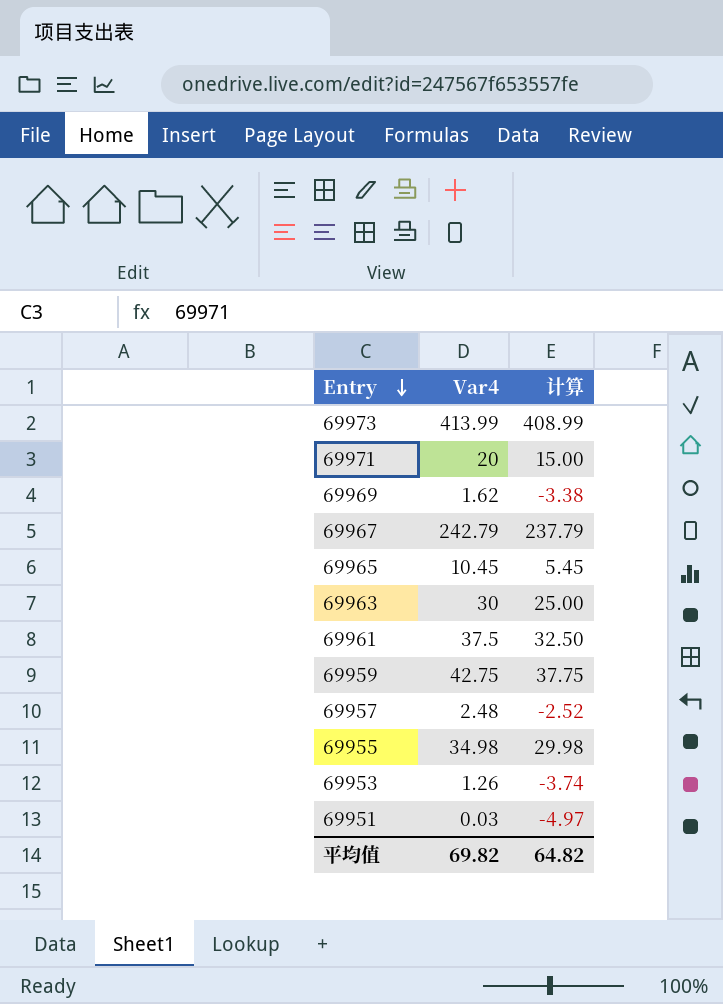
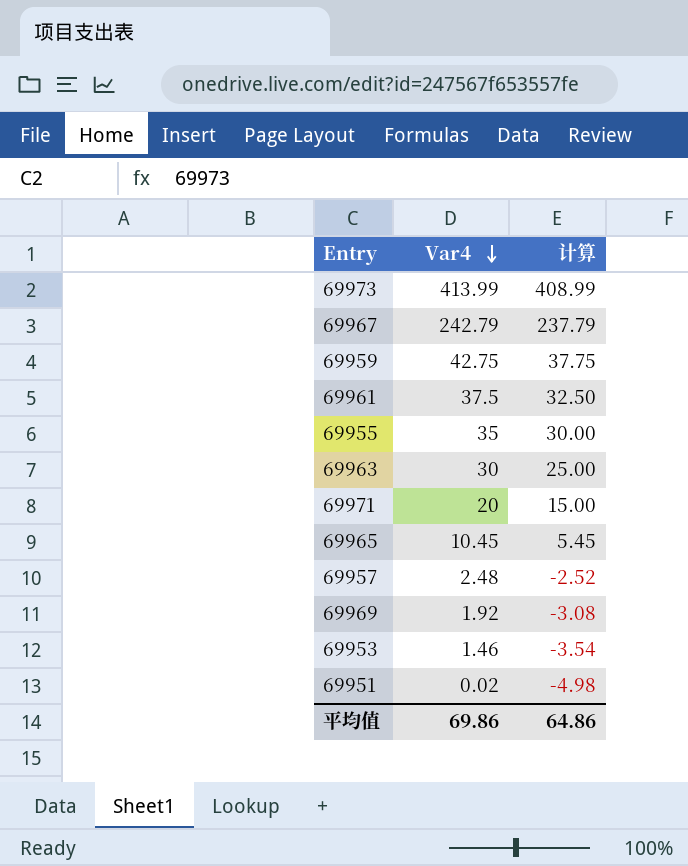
row order: Entry descending -> Var4 descending
69955 | Var4: 34.98 -> 35
69955 | 计算: 29.98 -> 30.00
69969 | Var4: 1.62 -> 1.92
69969 | 计算: -3.38 -> -3.08
69953 | Var4: 1.26 -> 1.46
69953 | 计算: -3.74 -> -3.54
69951 | Var4: 0.03 -> 0.02
69951 | 计算: -4.97 -> -4.98
平均值 | Var4: 69.82 -> 69.86
平均值 | 计算: 64.82 -> 64.86

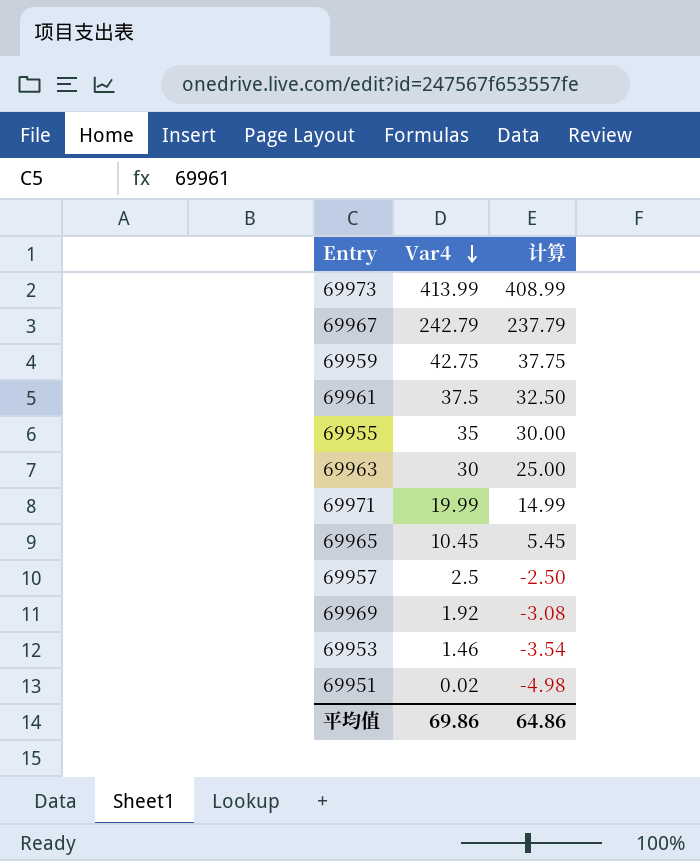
69971 | Var4: 20 -> 19.99
69971 | 计算: 15.00 -> 14.99
69957 | Var4: 2.48 -> 2.5
69957 | 计算: -2.52 -> -2.50

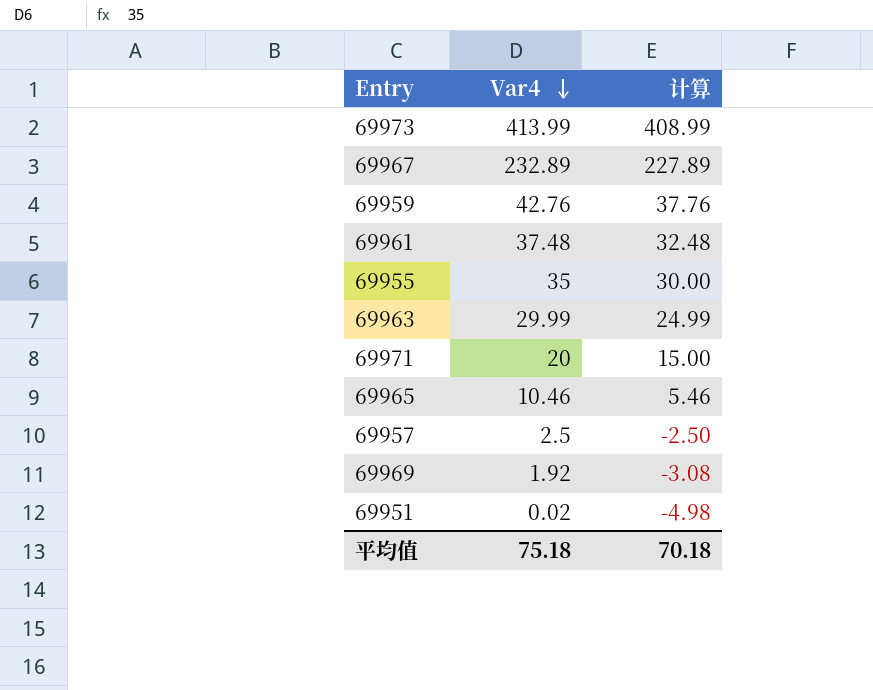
row 69953: 1.46 | -3.54 -> none
69967 | Var4: 242.79 -> 232.89
69967 | 计算: 237.79 -> 227.89
69959 | Var4: 42.75 -> 42.76
69959 | 计算: 37.75 -> 37.76
69961 | Var4: 37.5 -> 37.48
69961 | 计算: 32.50 -> 32.48
69963 | Var4: 30 -> 29.99
69963 | 计算: 25.00 -> 24.99
69971 | Var4: 19.99 -> 20
69971 | 计算: 14.99 -> 15.00
69965 | Var4: 10.45 -> 10.46
69965 | 计算: 5.45 -> 5.46
平均值 | Var4: 69.86 -> 75.18
平均值 | 计算: 64.86 -> 70.18

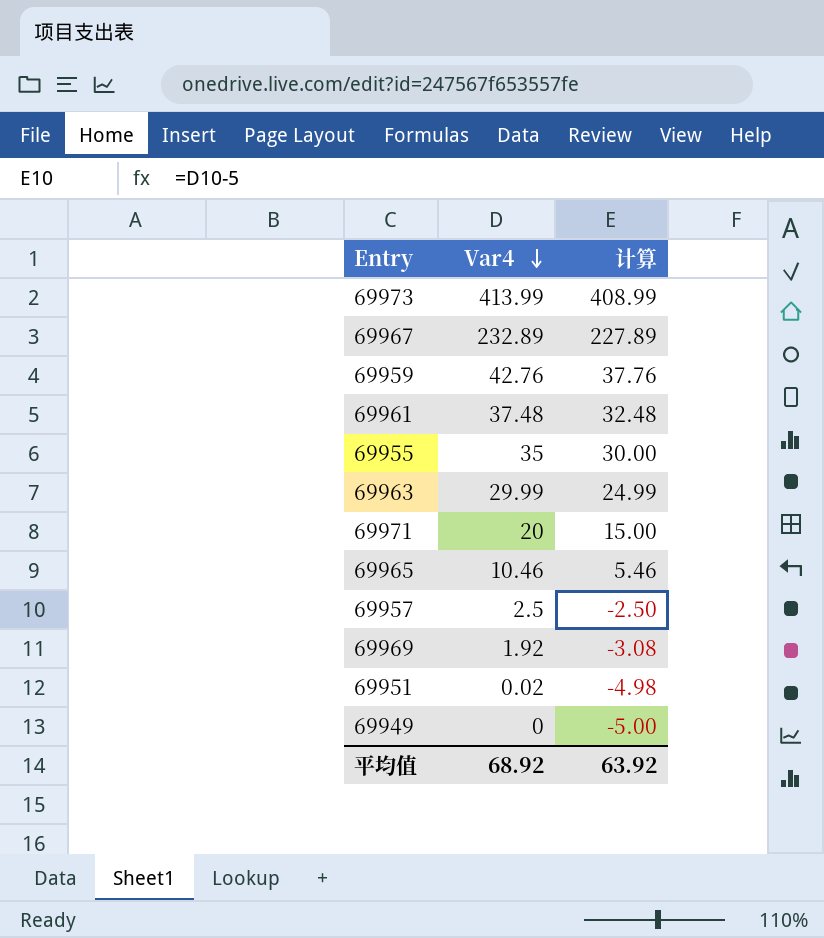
row 69949: none -> 0 | -5.00
平均值 | Var4: 75.18 -> 68.92
平均值 | 计算: 70.18 -> 63.92

